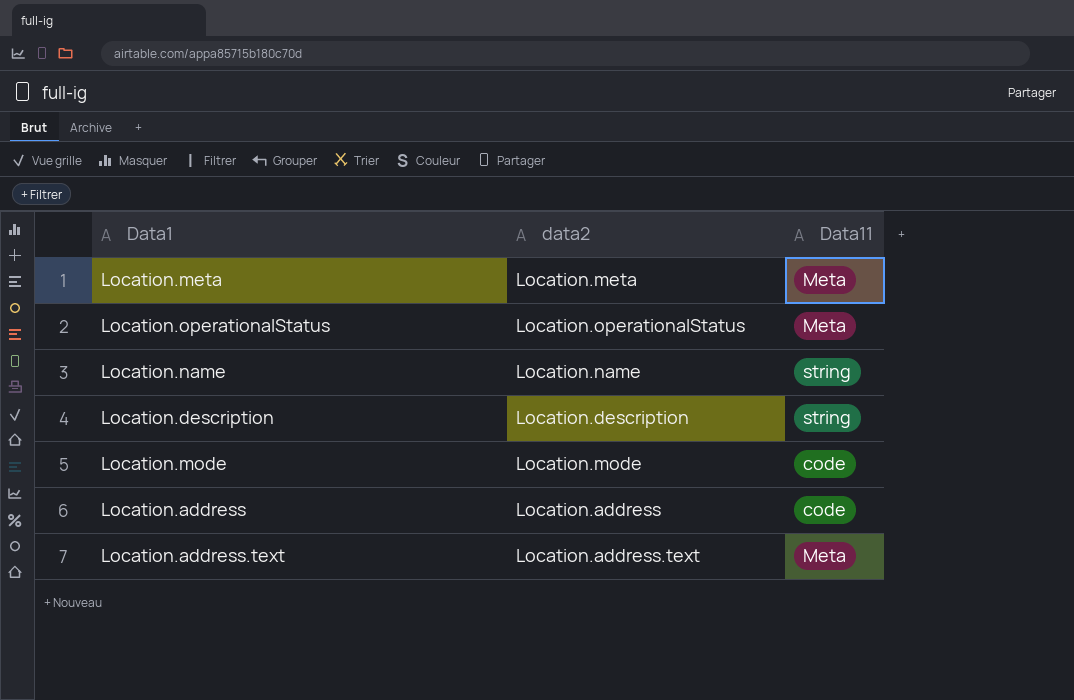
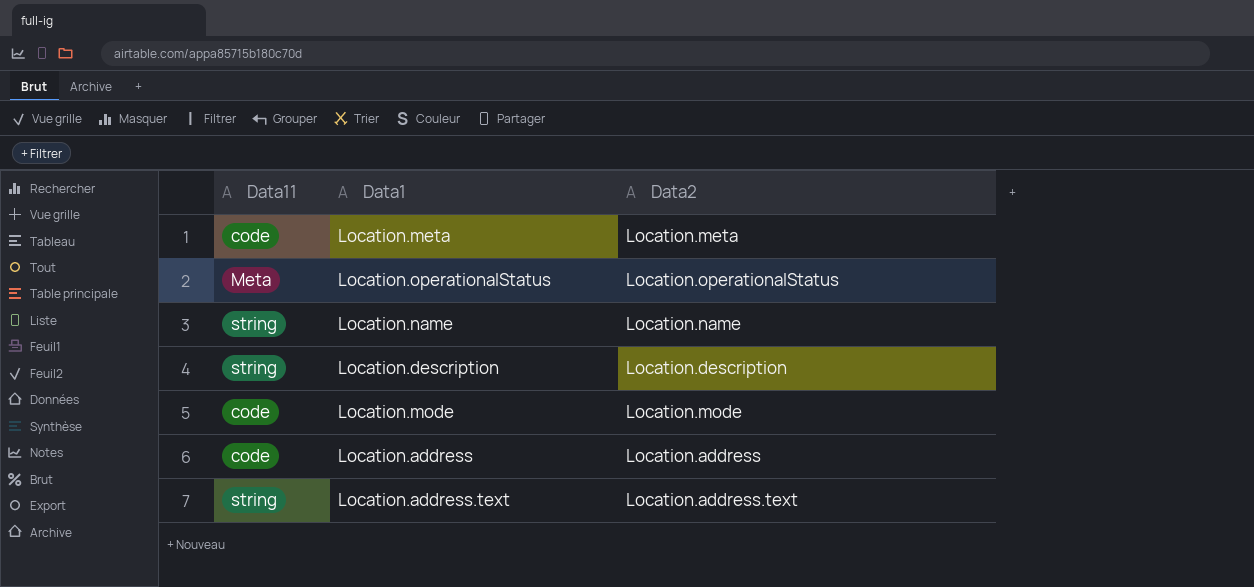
column Data11 | position: 3 -> 1
column name: data2 -> Data2
Location.meta | Data11: Meta -> code
Location.address.text | Data11: Meta -> string

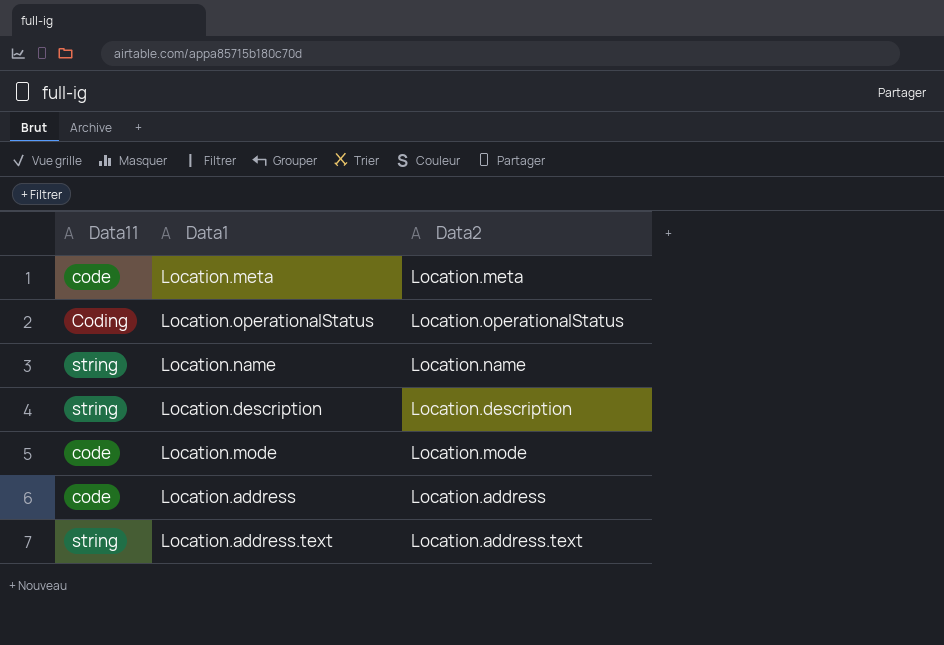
Location.operationalStatus | Data11: Meta -> Coding

